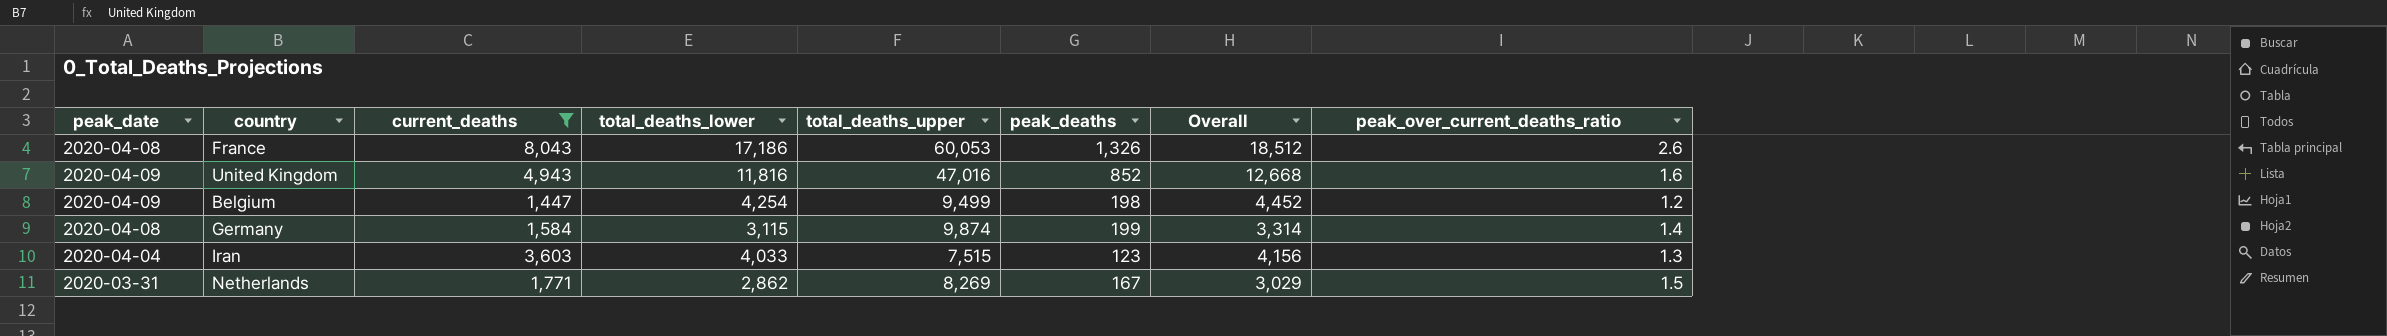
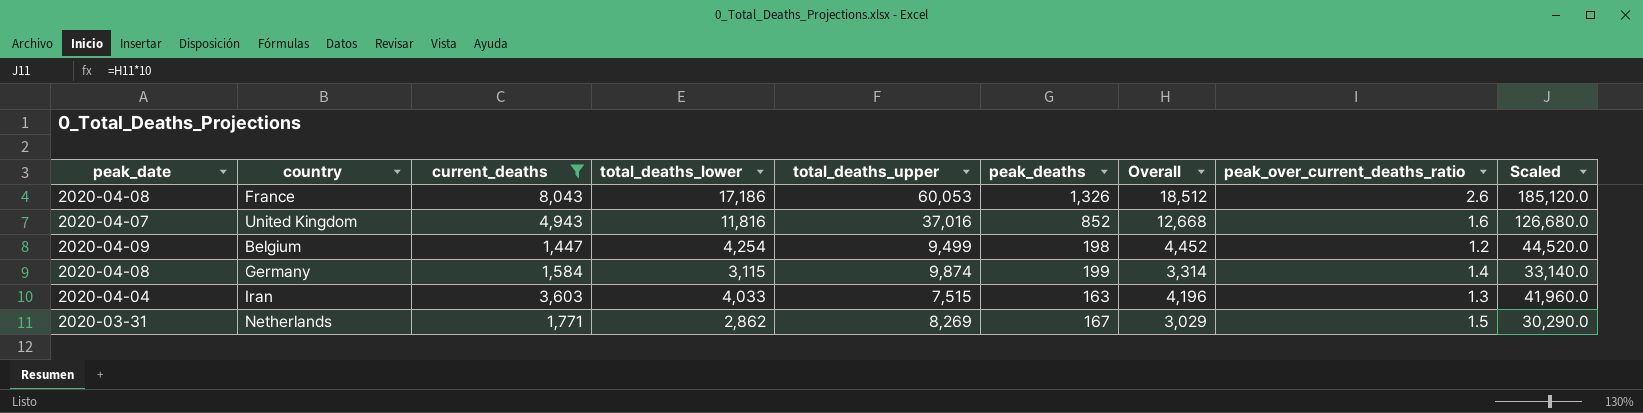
column Scaled | formula: none -> [Overall] * 10
United Kingdom | peak_date: 2020-04-09 -> 2020-04-07
United Kingdom | total_deaths_upper: 47,016 -> 37,016
Iran | peak_deaths: 123 -> 163
Iran | Overall: 4,156 -> 4,196

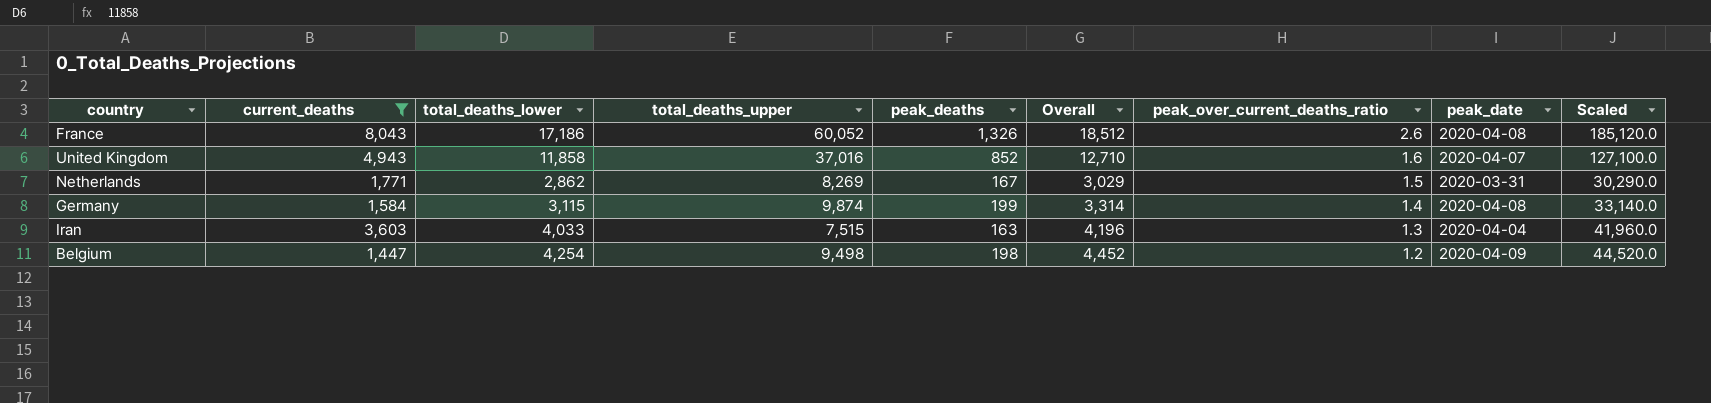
row order: none -> peak_over_current_deaths_ratio descending
column peak_date | position: 1 -> 8
France | total_deaths_upper: 60,053 -> 60,052
United Kingdom | total_deaths_lower: 11,816 -> 11,858
United Kingdom | Overall: 12,668 -> 12,710
United Kingdom | Scaled: 126,680.0 -> 127,100.0
Belgium | total_deaths_upper: 9,499 -> 9,498

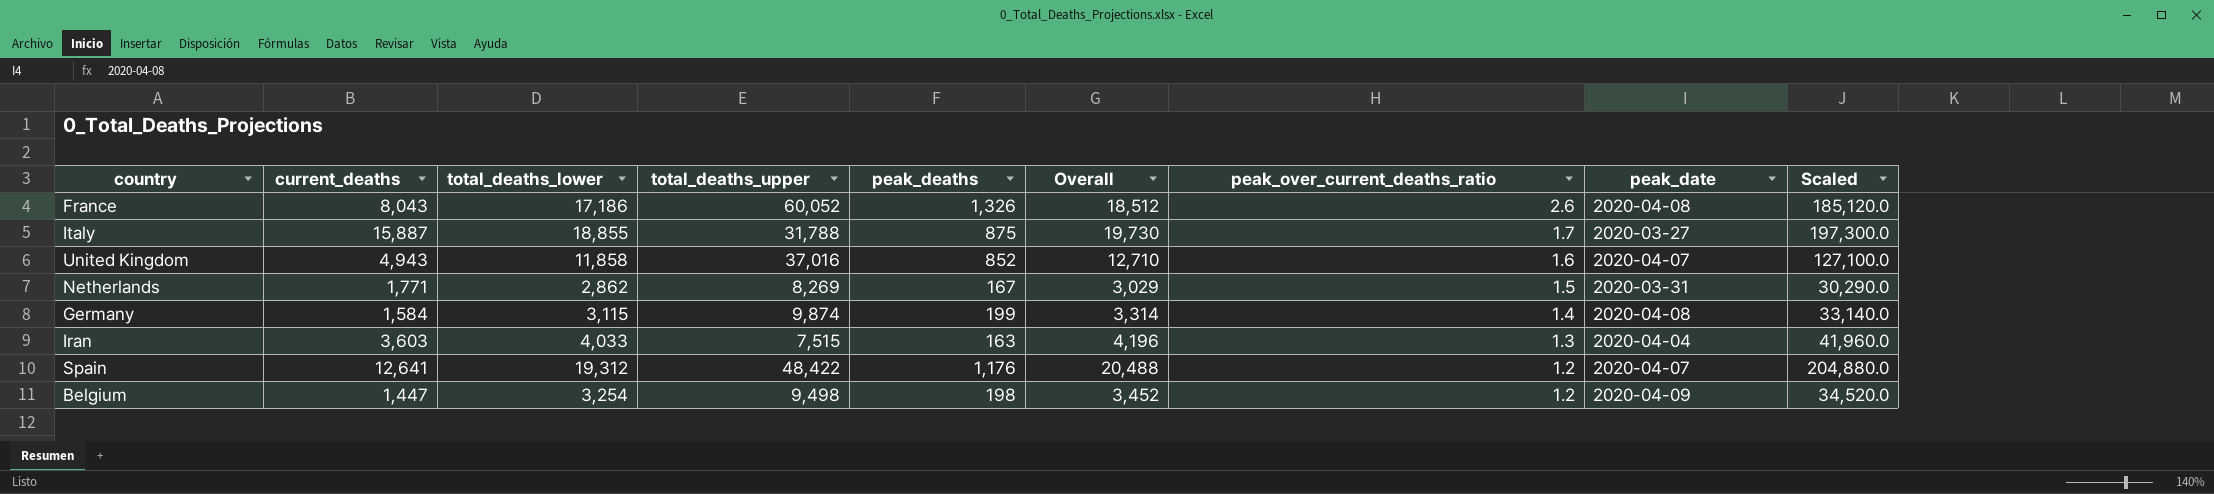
filter: current_deaths <= 8,043 -> none
Belgium | total_deaths_lower: 4,254 -> 3,254
Belgium | Overall: 4,452 -> 3,452
Belgium | Scaled: 44,520.0 -> 34,520.0

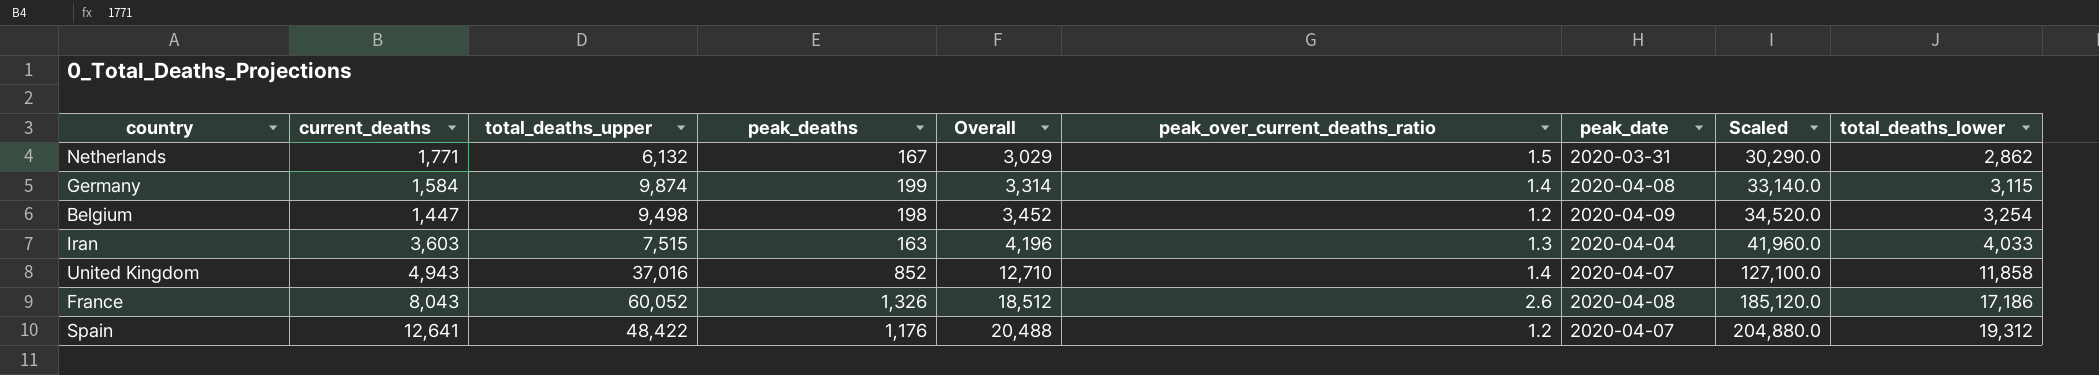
row order: peak_over_current_deaths_ratio descending -> Overall ascending
column total_deaths_lower | position: 3 -> 9
row Italy: 15,887 | 18,855 | 31,788 | 875 | 19,730 | 1.7 | 2020-03-27 | 197,300.0 -> none
Netherlands | total_deaths_upper: 8,269 -> 6,132
United Kingdom | peak_over_current_deaths_ratio: 1.6 -> 1.4

